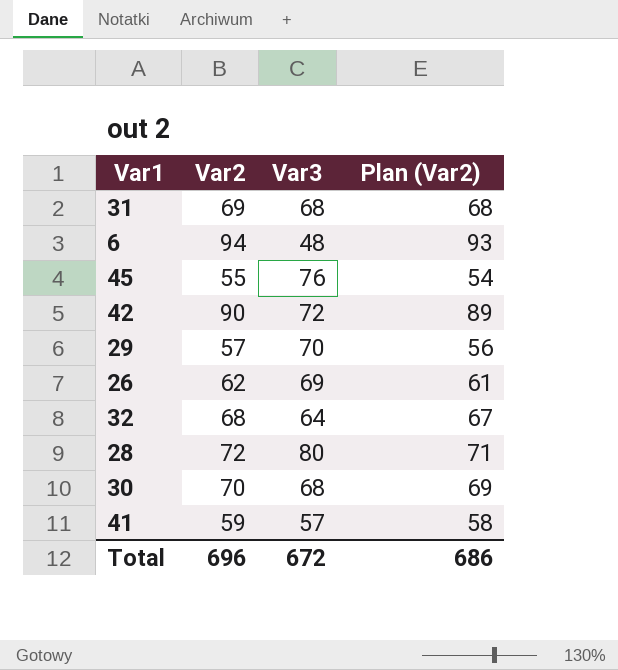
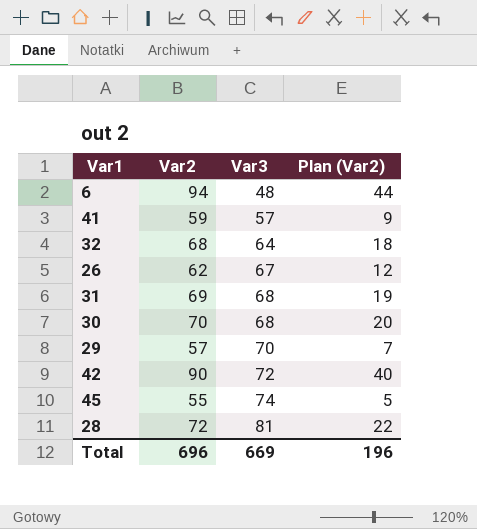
row order: none -> Var3 ascending
column Plan (Var2) | formula: [Var2] - 1 -> [Var2] - 50
26 | Var3: 69 -> 67
45 | Var3: 76 -> 74
28 | Var3: 80 -> 81
Total | Var3: 672 -> 669
Total | Plan (Var2): 686 -> 196

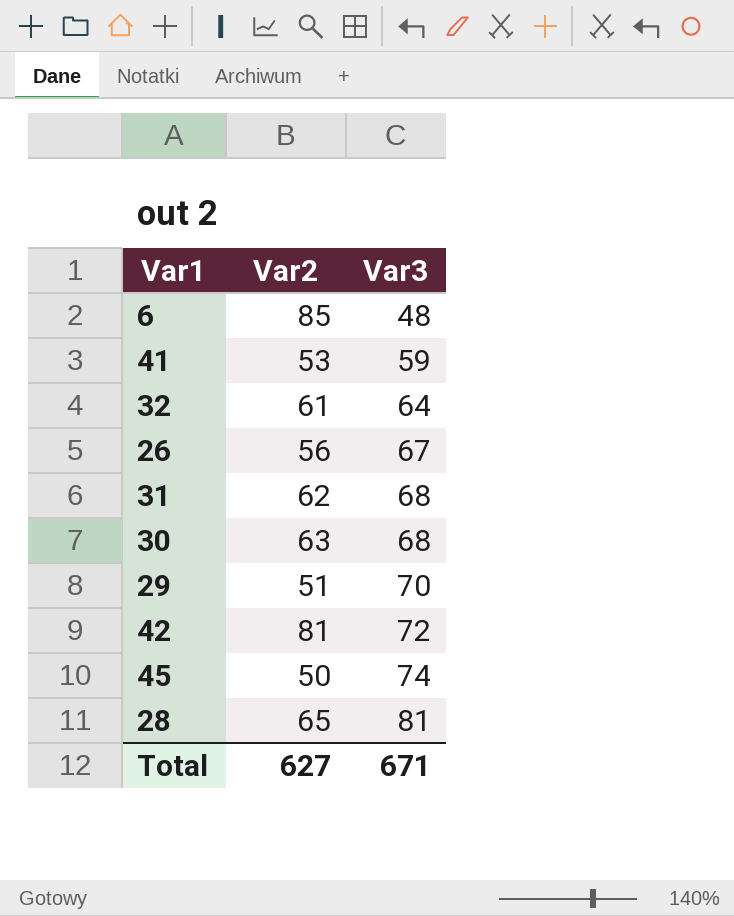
column Plan (Var2) | formula: [Var2] - 50 -> none
6 | Var2: 94 -> 85
41 | Var2: 59 -> 53
41 | Var3: 57 -> 59
32 | Var2: 68 -> 61
26 | Var2: 62 -> 56
31 | Var2: 69 -> 62
30 | Var2: 70 -> 63
29 | Var2: 57 -> 51
42 | Var2: 90 -> 81
45 | Var2: 55 -> 50
28 | Var2: 72 -> 65
Total | Var2: 696 -> 627
Total | Var3: 669 -> 671

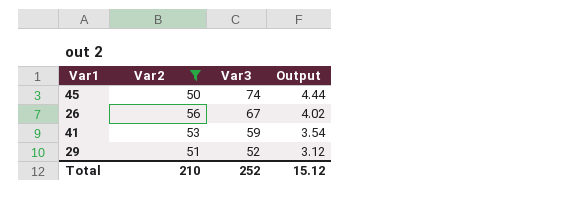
filter: none -> Var2 <= 56
row order: Var3 ascending -> Var3 descending
column Output | formula: none -> [Var3] * 0.06
29 | Var3: 70 -> 52
Total | Var2: 627 -> 210
Total | Var3: 671 -> 252

